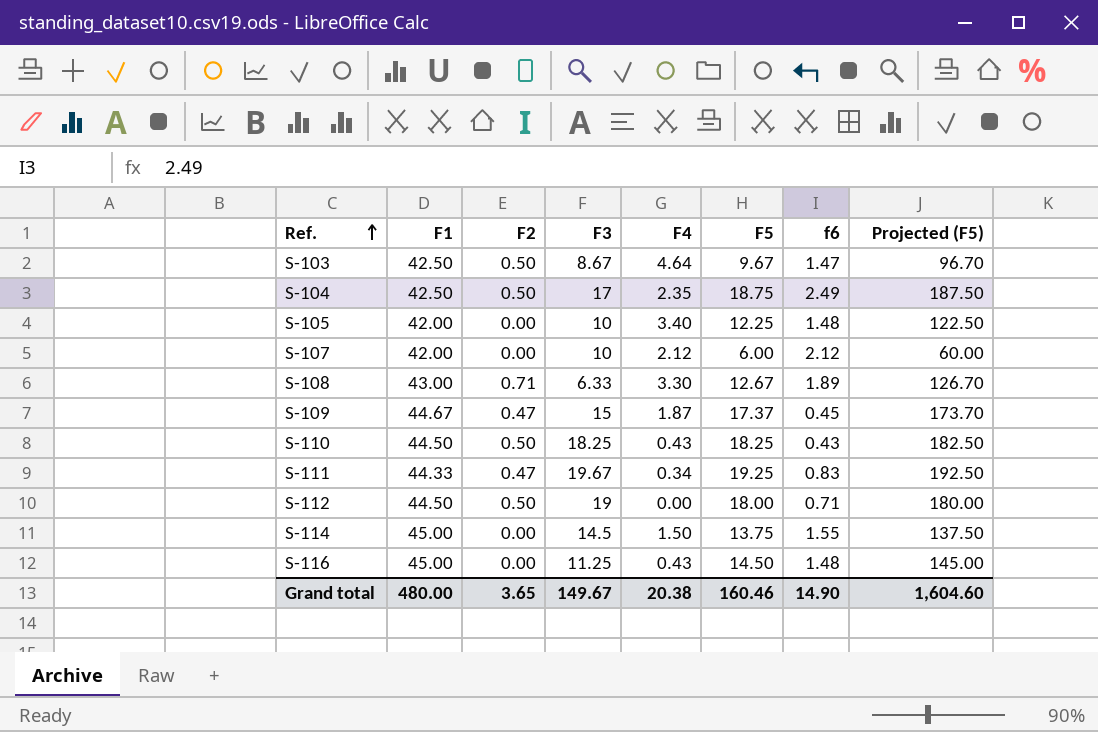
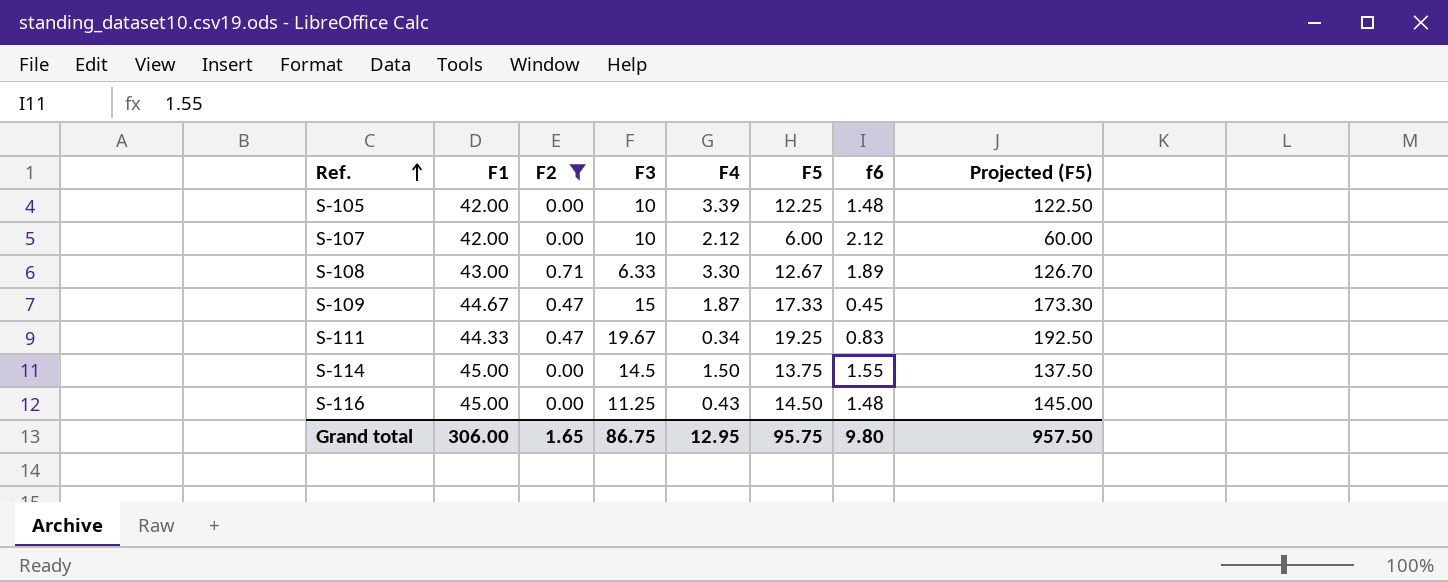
filter: none -> F2 != 0.50
S-105 | F4: 3.40 -> 3.39
S-109 | F5: 17.37 -> 17.33
S-109 | Projected (F5): 173.70 -> 173.30
Grand total | F1: 480.00 -> 306.00
Grand total | F2: 3.65 -> 1.65
Grand total | F3: 149.67 -> 86.75
Grand total | F4: 20.38 -> 12.95
Grand total | F5: 160.46 -> 95.75
Grand total | f6: 14.90 -> 9.80
Grand total | Projected (F5): 1,604.60 -> 957.50

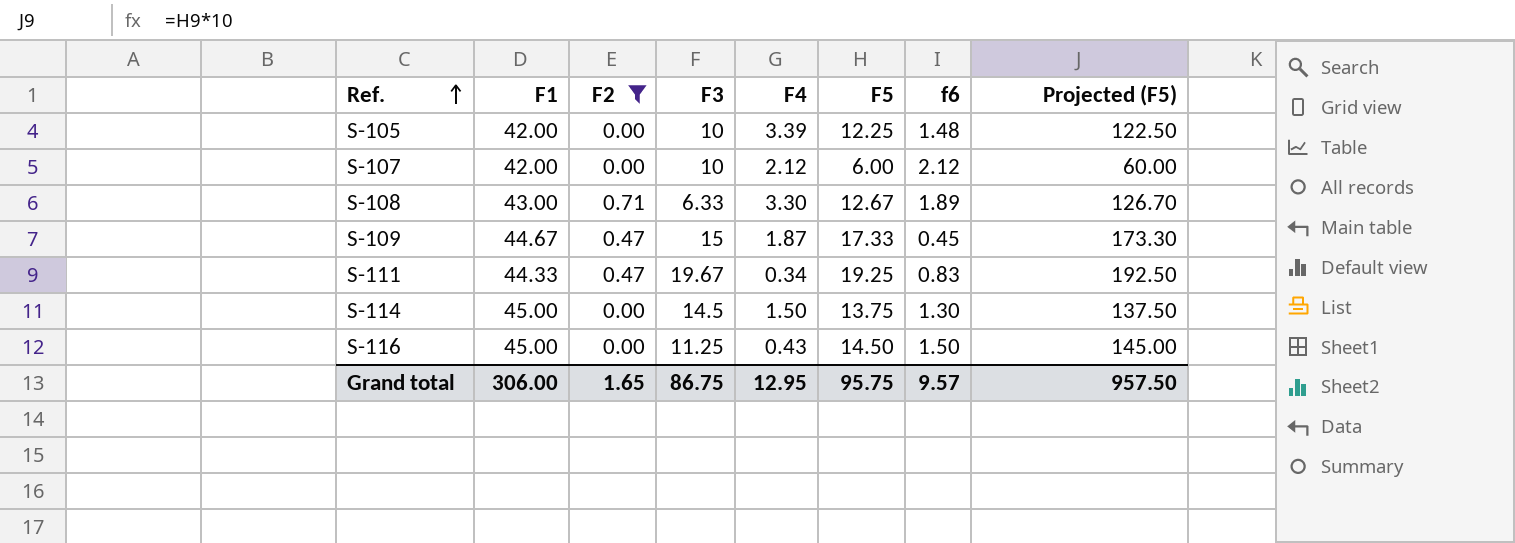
S-114 | f6: 1.55 -> 1.30
S-116 | f6: 1.48 -> 1.50
Grand total | f6: 9.80 -> 9.57

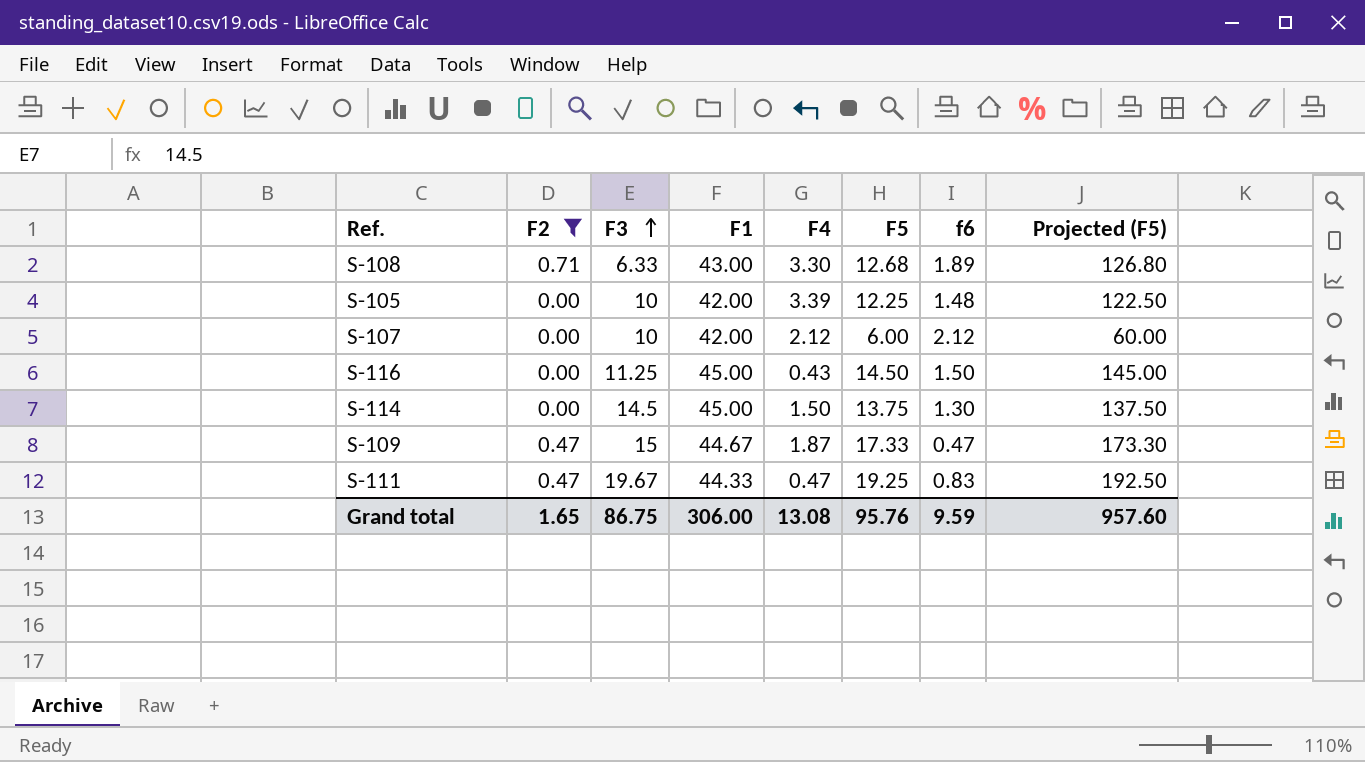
row order: Ref. ascending -> F3 ascending
column F1 | position: 2 -> 4
S-108 | F5: 12.67 -> 12.68
S-108 | Projected (F5): 126.70 -> 126.80
S-109 | f6: 0.45 -> 0.47
S-111 | F4: 0.34 -> 0.47
Grand total | F4: 12.95 -> 13.08
Grand total | F5: 95.75 -> 95.76
Grand total | f6: 9.57 -> 9.59
Grand total | Projected (F5): 957.50 -> 957.60

